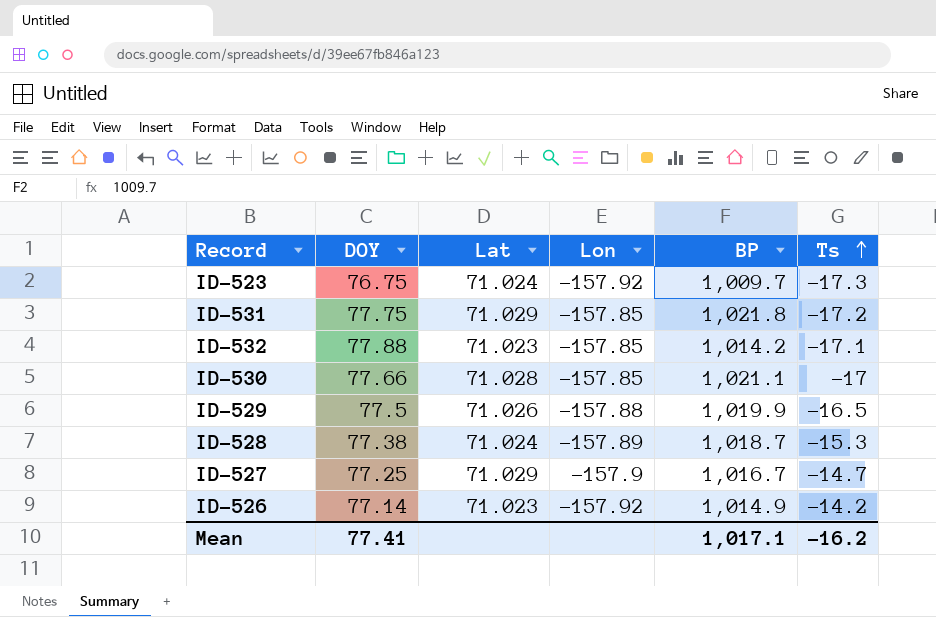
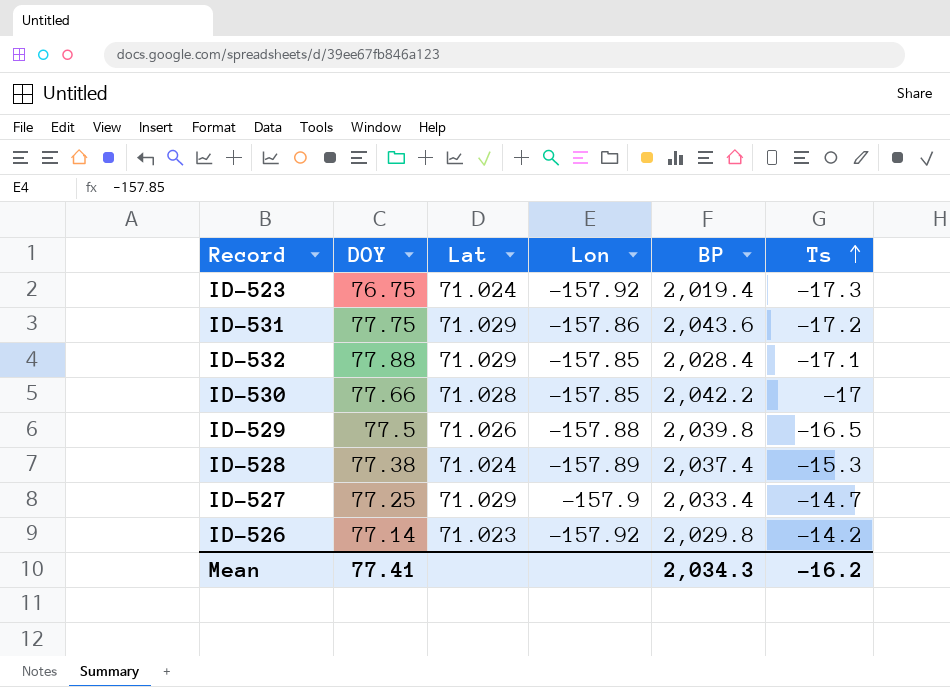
ID-523 | BP: 1,009.7 -> 2,019.4
ID-531 | Lon: -157.85 -> -157.86
ID-531 | BP: 1,021.8 -> 2,043.6
ID-532 | Lat: 71.023 -> 71.029
ID-532 | BP: 1,014.2 -> 2,028.4
ID-530 | BP: 1,021.1 -> 2,042.2
ID-529 | BP: 1,019.9 -> 2,039.8
ID-528 | BP: 1,018.7 -> 2,037.4
ID-527 | BP: 1,016.7 -> 2,033.4
ID-526 | BP: 1,014.9 -> 2,029.8
Mean | BP: 1,017.1 -> 2,034.3

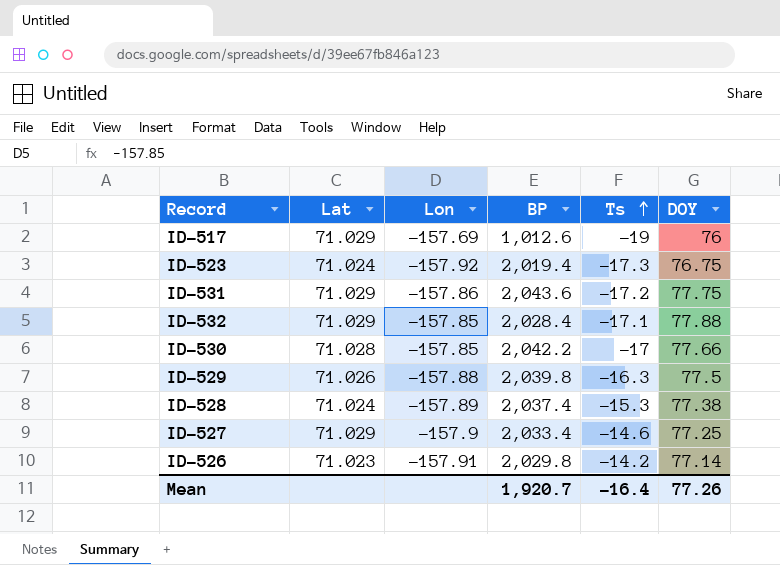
column DOY | position: 2 -> 6
row ID-517: none -> 71.029 | -157.69 | 1,012.6 | -19 | 76
ID-529 | Ts: -16.5 -> -16.3
ID-527 | Ts: -14.7 -> -14.6
ID-526 | Lon: -157.92 -> -157.91
Mean | BP: 2,034.3 -> 1,920.7
Mean | Ts: -16.2 -> -16.4
Mean | DOY: 77.41 -> 77.26

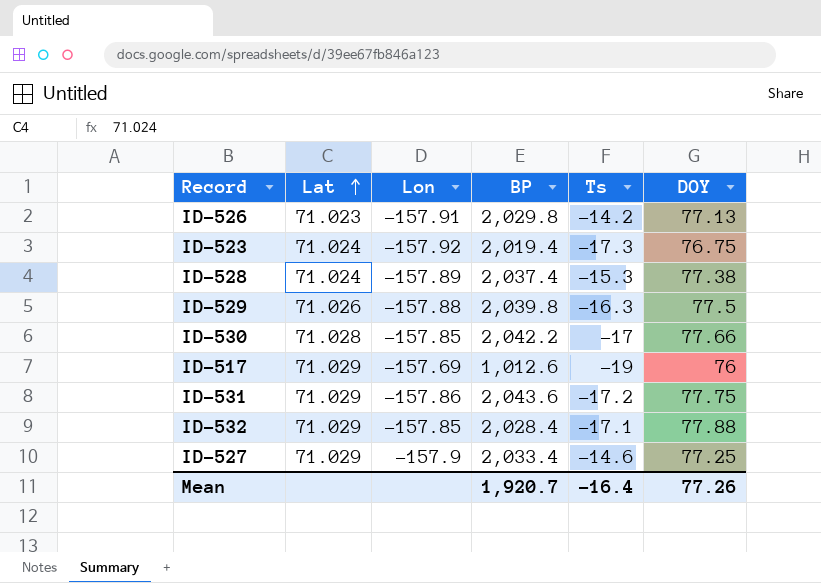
row order: Ts ascending -> Lat ascending
ID-526 | DOY: 77.14 -> 77.13

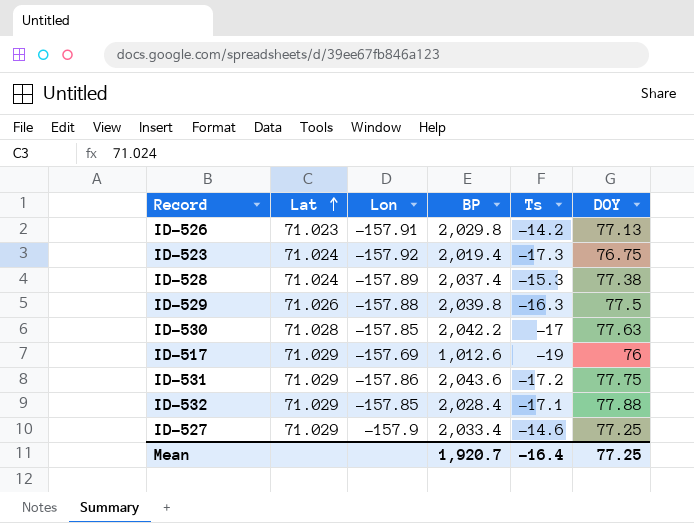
ID-530 | DOY: 77.66 -> 77.63
Mean | DOY: 77.26 -> 77.25

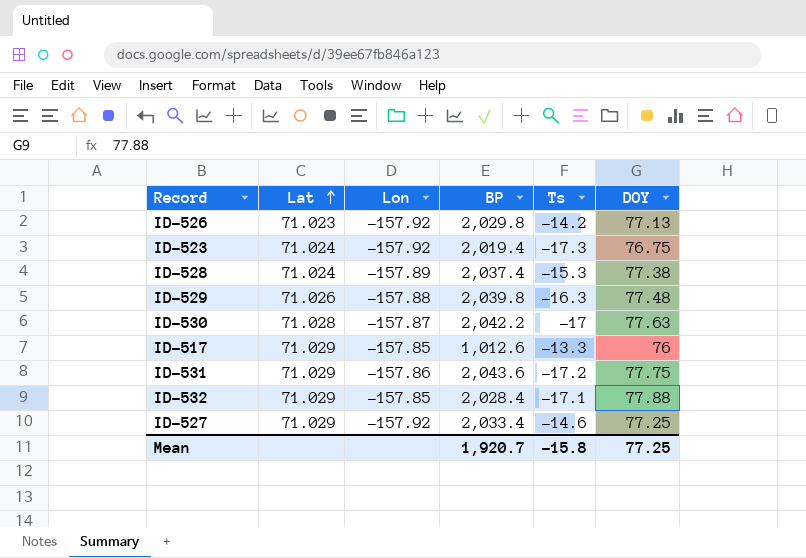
ID-526 | Lon: -157.91 -> -157.92
ID-529 | DOY: 77.5 -> 77.48
ID-530 | Lon: -157.85 -> -157.87
ID-517 | Lon: -157.69 -> -157.85
ID-517 | Ts: -19 -> -13.3
ID-527 | Lon: -157.9 -> -157.92
Mean | Ts: -16.4 -> -15.8

